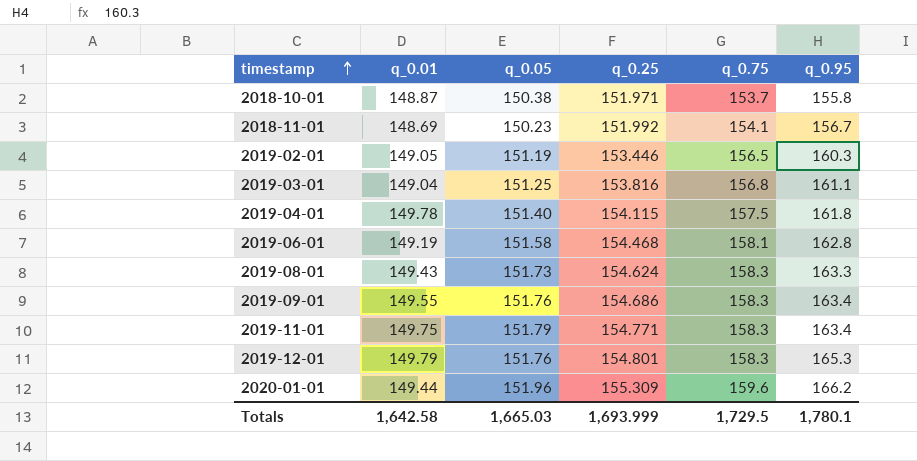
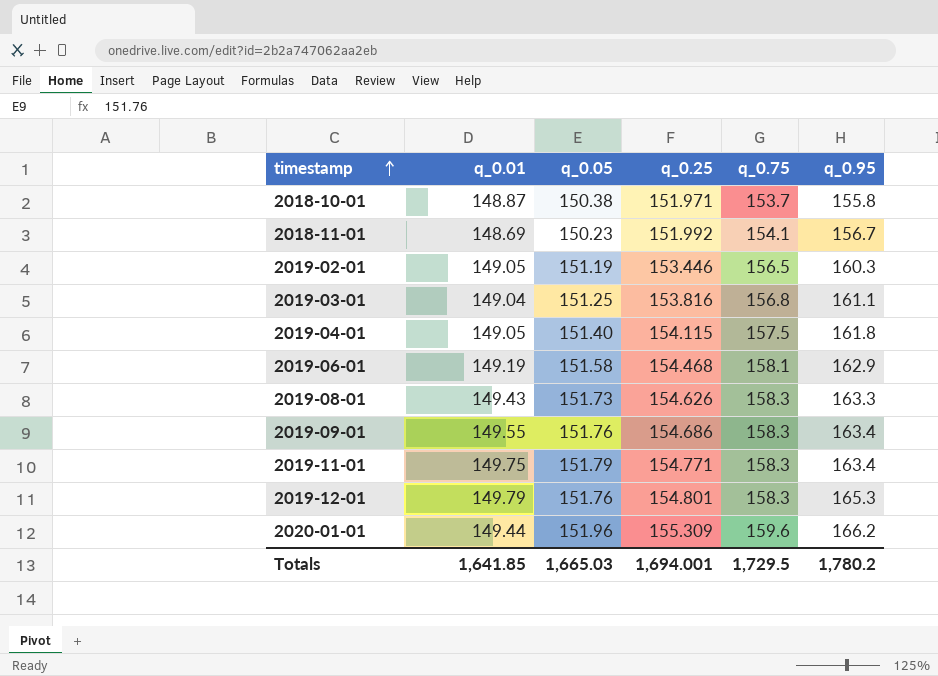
2019-04-01 | q_0.01: 149.78 -> 149.05
2019-06-01 | q_0.95: 162.8 -> 162.9
2019-08-01 | q_0.25: 154.624 -> 154.626
Totals | q_0.01: 1,642.58 -> 1,641.85
Totals | q_0.25: 1,693.999 -> 1,694.001
Totals | q_0.95: 1,780.1 -> 1,780.2

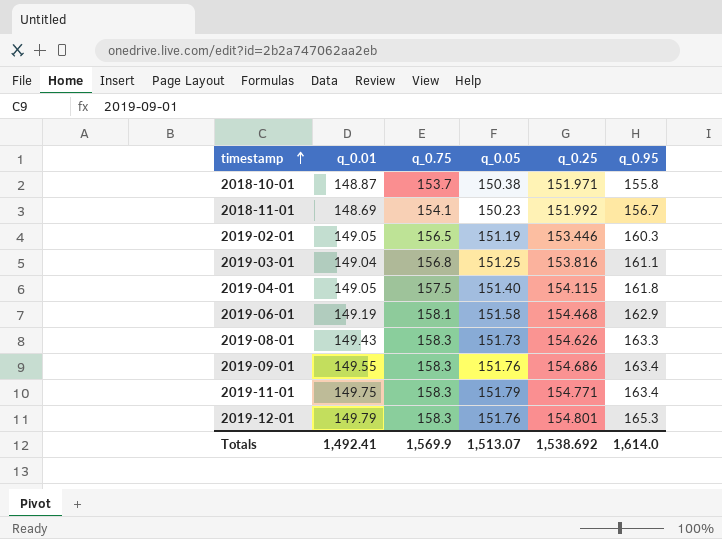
column q_0.75 | position: 5 -> 3
row 2020-01-01: 149.44 | 151.96 | 155.309 | 159.6 | 166.2 -> none
Totals | q_0.01: 1,641.85 -> 1,492.41
Totals | q_0.75: 1,729.5 -> 1,569.9
Totals | q_0.05: 1,665.03 -> 1,513.07
Totals | q_0.25: 1,694.001 -> 1,538.692
Totals | q_0.95: 1,780.2 -> 1,614.0

